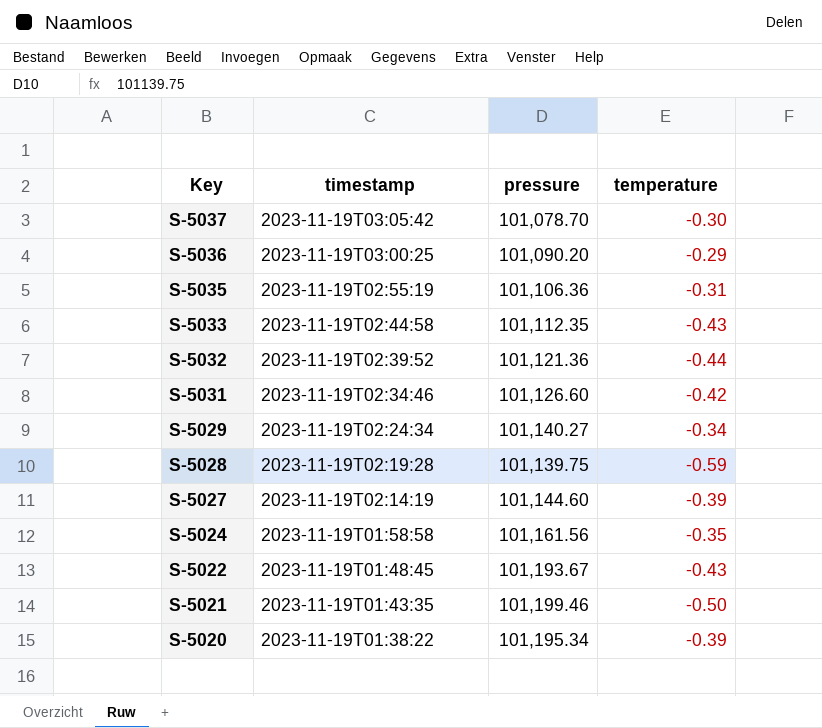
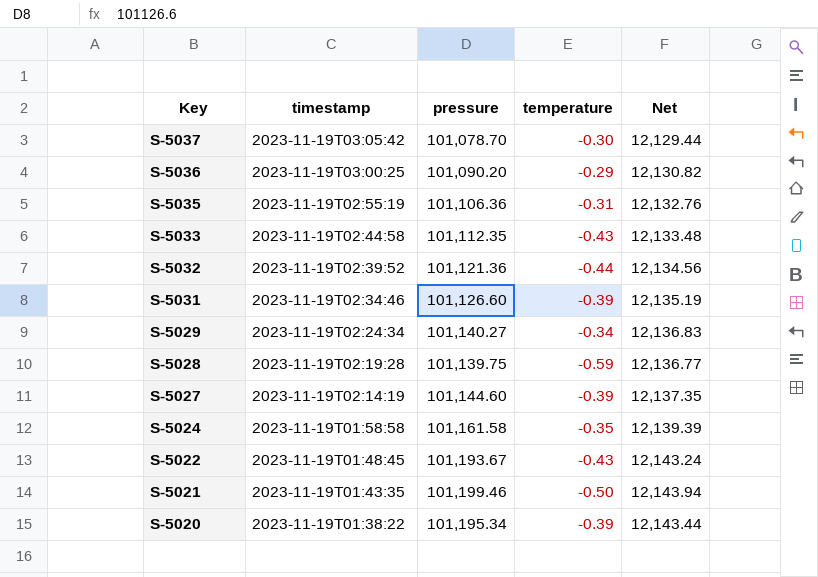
column Net | formula: none -> [pressure] * 0.12
S-5031 | temperature: -0.42 -> -0.39
S-5024 | pressure: 101,161.56 -> 101,161.58

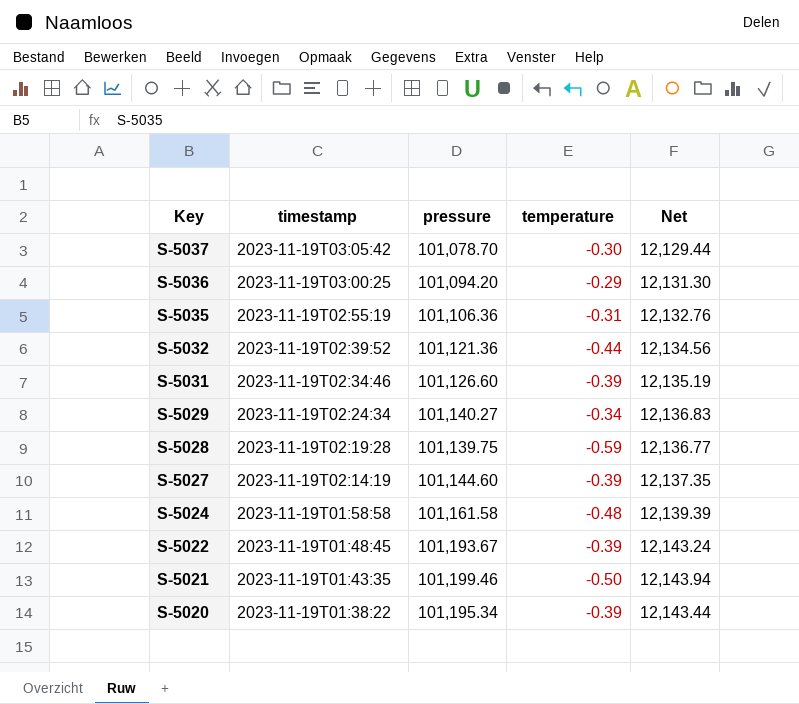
row S-5033: 2023-11-19T02:44:58 | 101,112.35 | -0.43 | 12,133.48 -> none
S-5036 | pressure: 101,090.20 -> 101,094.20
S-5036 | Net: 12,130.82 -> 12,131.30
S-5024 | temperature: -0.35 -> -0.48
S-5022 | temperature: -0.43 -> -0.39

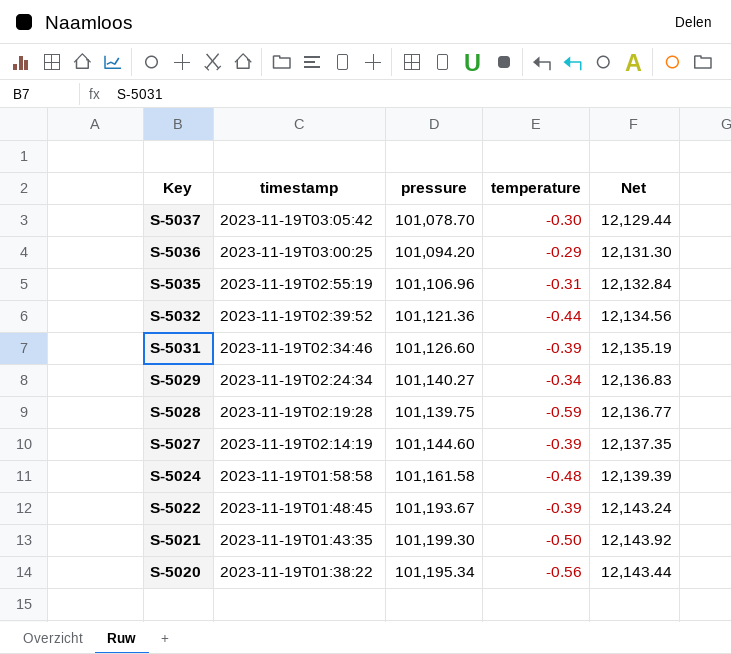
S-5035 | pressure: 101,106.36 -> 101,106.96
S-5035 | Net: 12,132.76 -> 12,132.84
S-5021 | pressure: 101,199.46 -> 101,199.30
S-5021 | Net: 12,143.94 -> 12,143.92
S-5020 | temperature: -0.39 -> -0.56

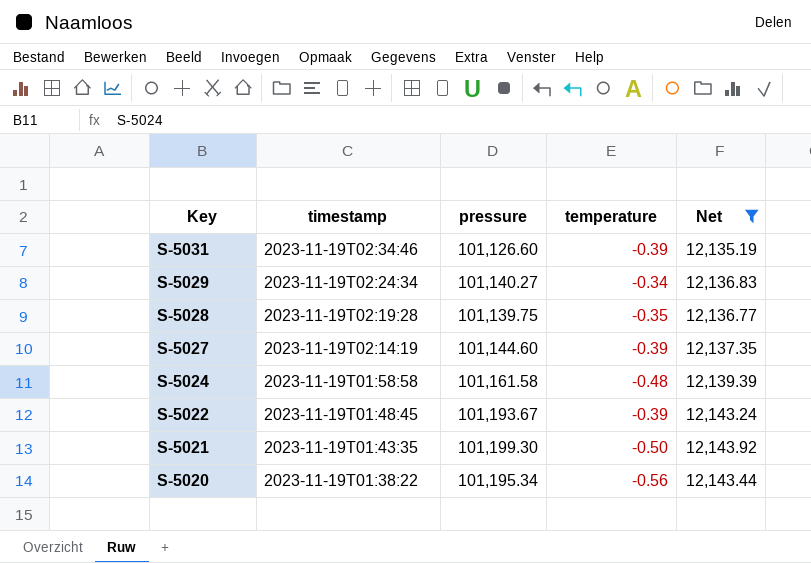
filter: none -> Net >= 12,135.19
S-5028 | temperature: -0.59 -> -0.35

